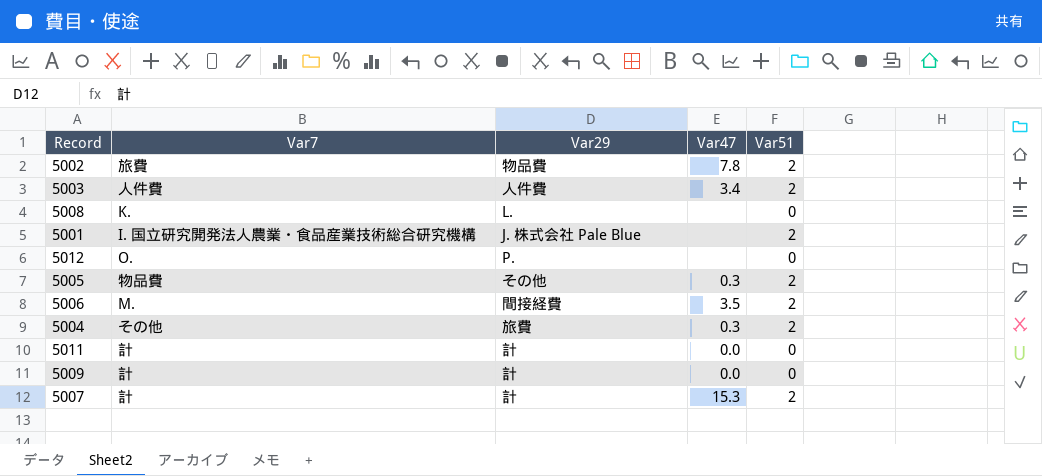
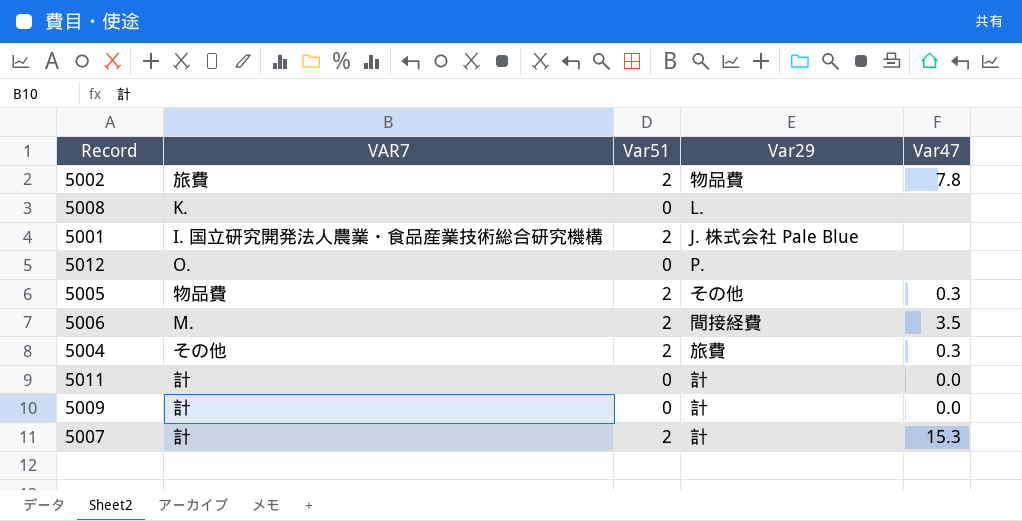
column name: Var7 -> VAR7
column Var51 | position: 5 -> 3
row 5003: 人件費 | 人件費 | 3.4 | 2 -> none

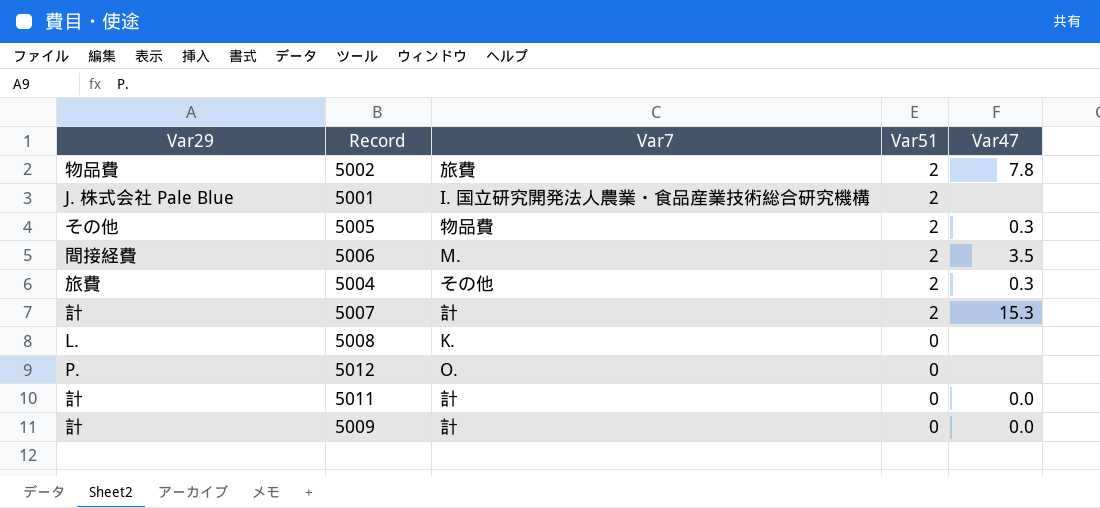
row order: none -> Var51 descending
column Var29 | position: 4 -> 1
column name: VAR7 -> Var7

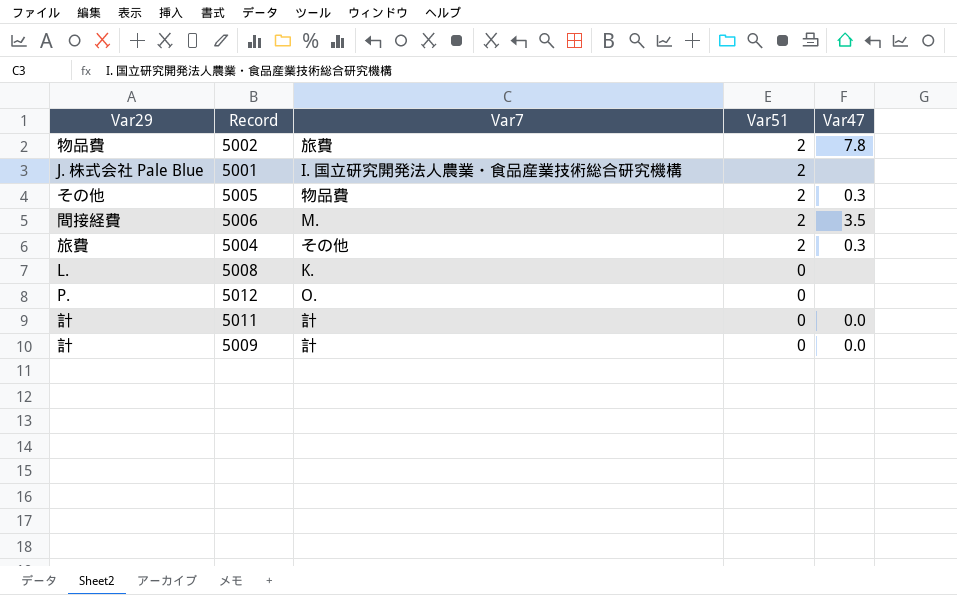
row 5007: 計 | 計 | 2 | 15.3 -> none

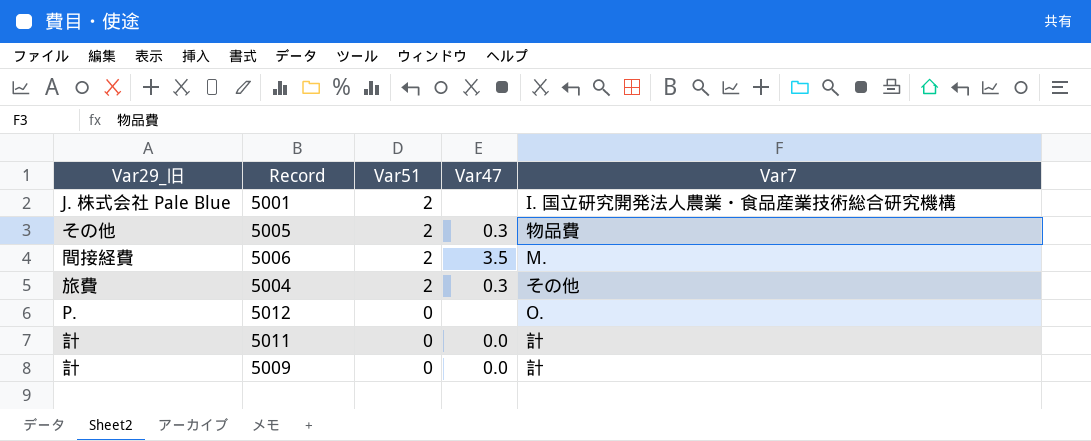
column name: Var29 -> Var29_旧
column Var7 | position: 3 -> 5
row 5002: 物品費 | 旅費 | 2 | 7.8 -> none
row 5008: L. | K. | 0 | none -> none

